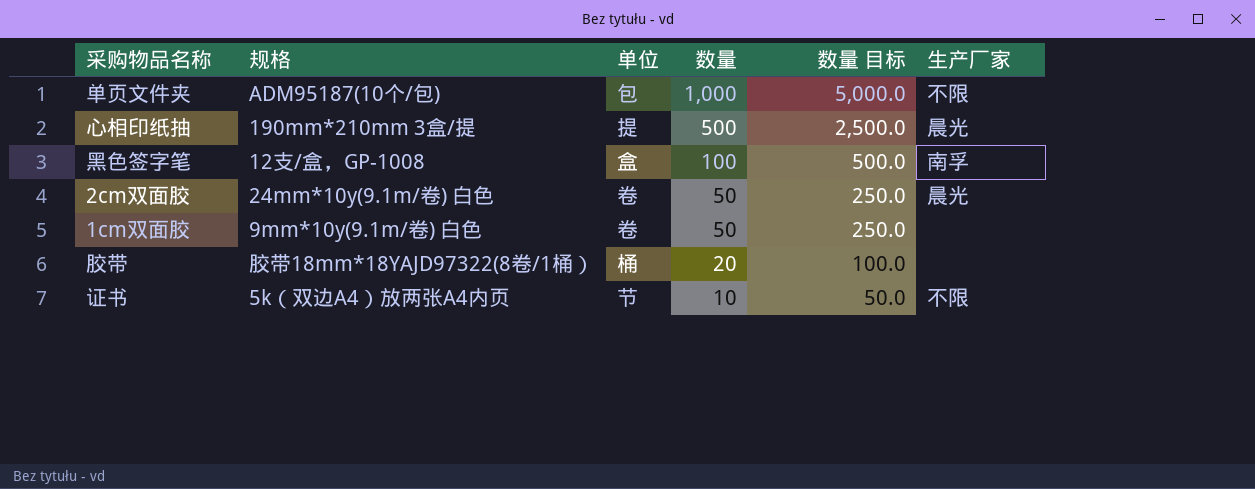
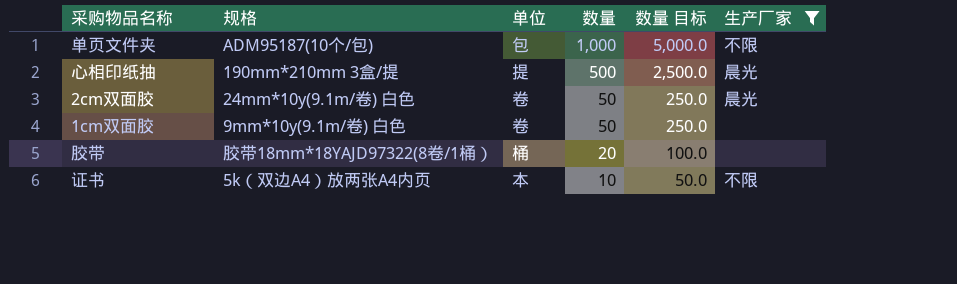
filter: none -> 生产厂家 != 南孚
证书 | 单位: 节 -> 本

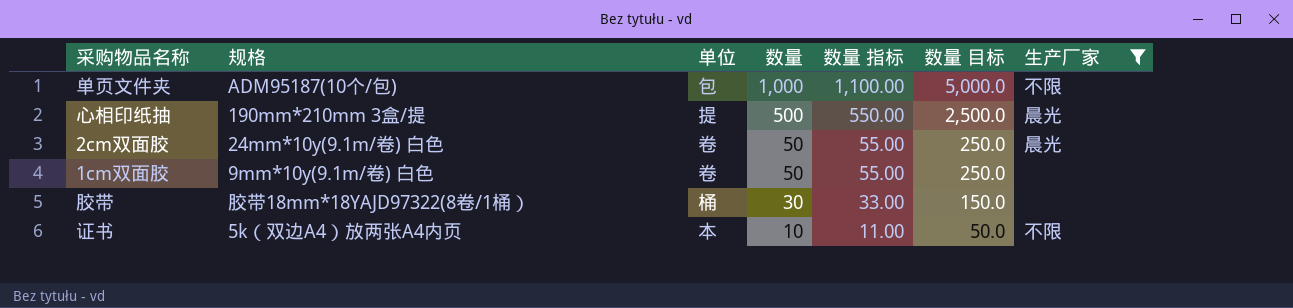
column 数量 指标 | formula: none -> [数量] * 1.1
胶带 | 数量: 20 -> 30
胶带 | 数量 目标: 100.0 -> 150.0

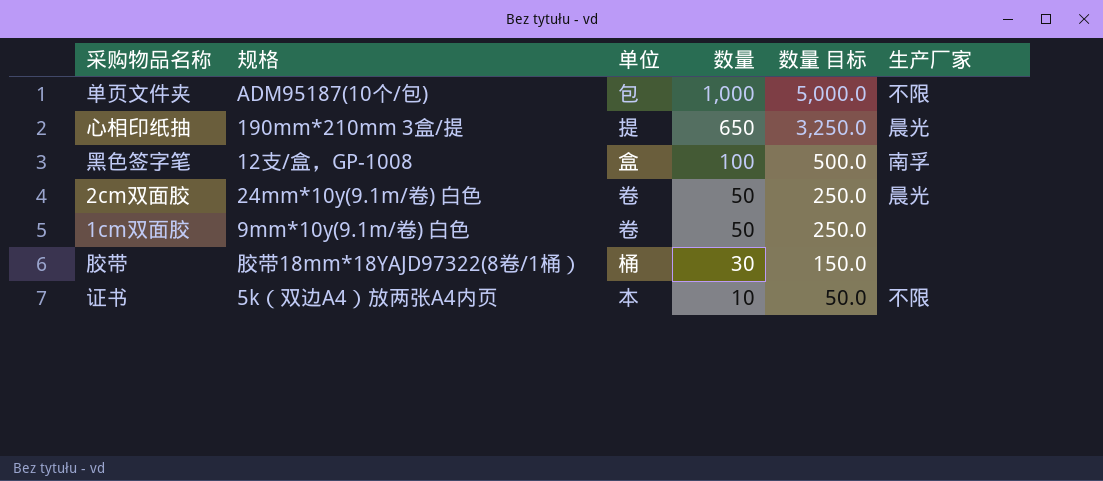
filter: 生产厂家 != 南孚 -> none
column 数量 指标 | formula: [数量] * 1.1 -> none
心相印纸抽 | 数量: 500 -> 650
心相印纸抽 | 数量 目标: 2,500.0 -> 3,250.0

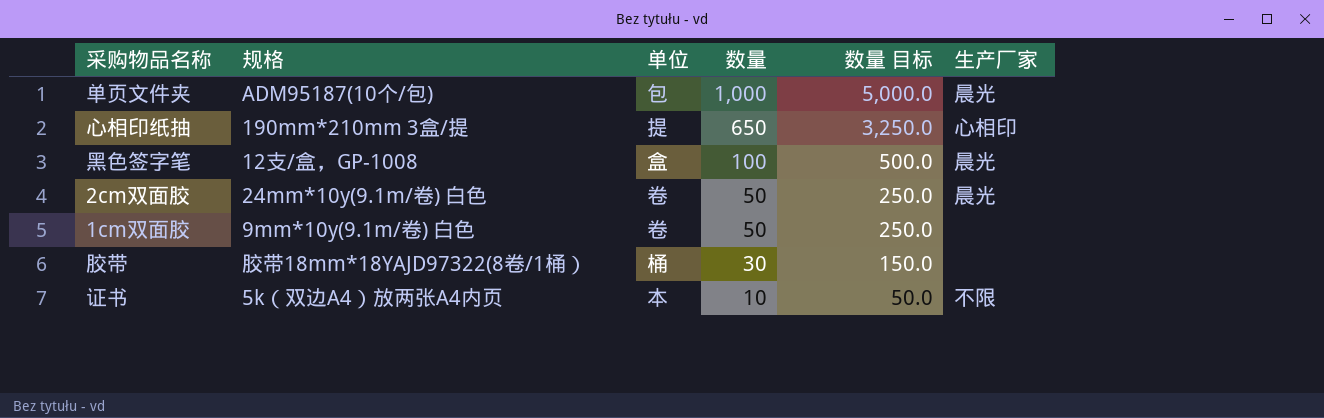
单页文件夹 | 生产厂家: 不限 -> 晨光
心相印纸抽 | 生产厂家: 晨光 -> 心相印
黑色签字笔 | 生产厂家: 南孚 -> 晨光

